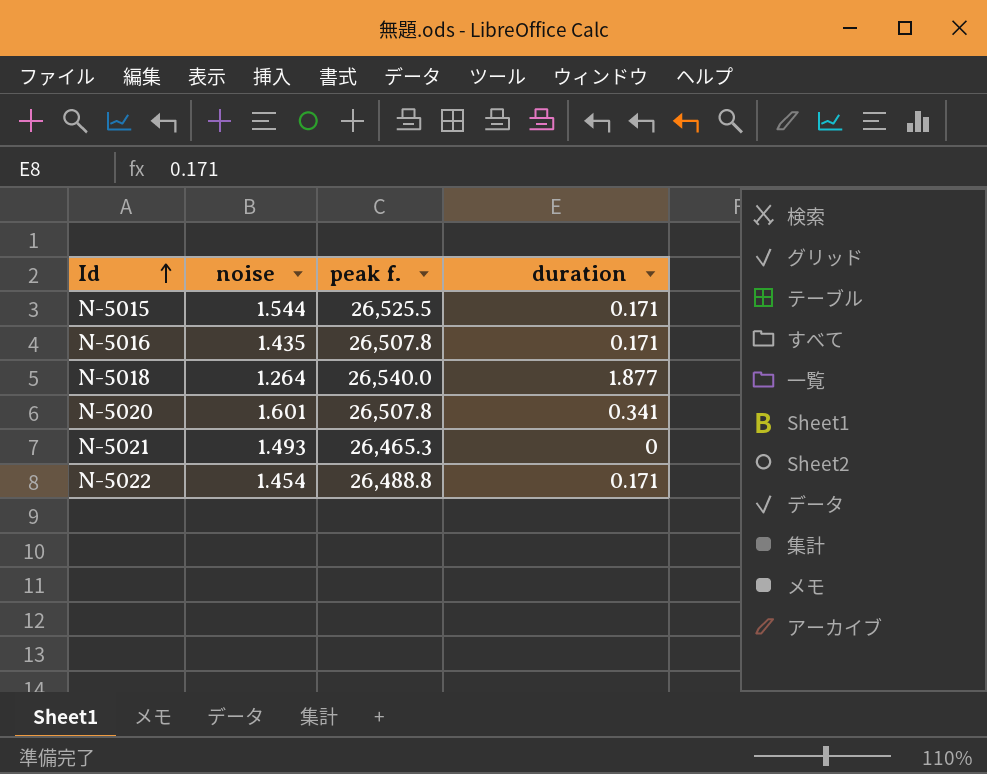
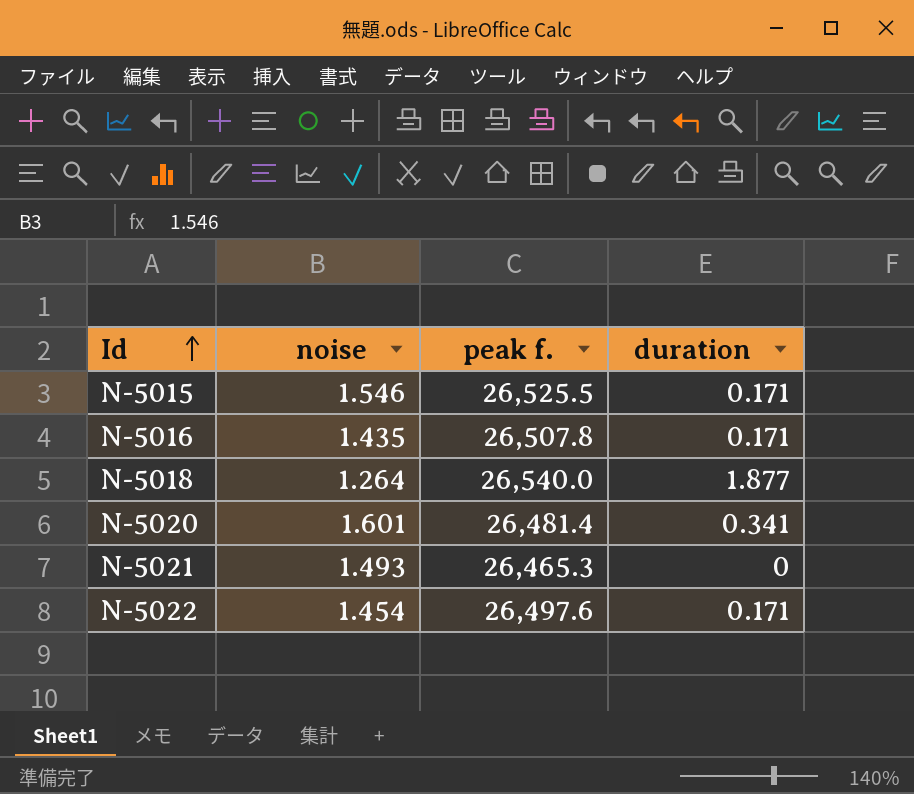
N-5015 | noise: 1.544 -> 1.546
N-5020 | peak f.: 26,507.8 -> 26,481.4
N-5022 | peak f.: 26,488.8 -> 26,497.6

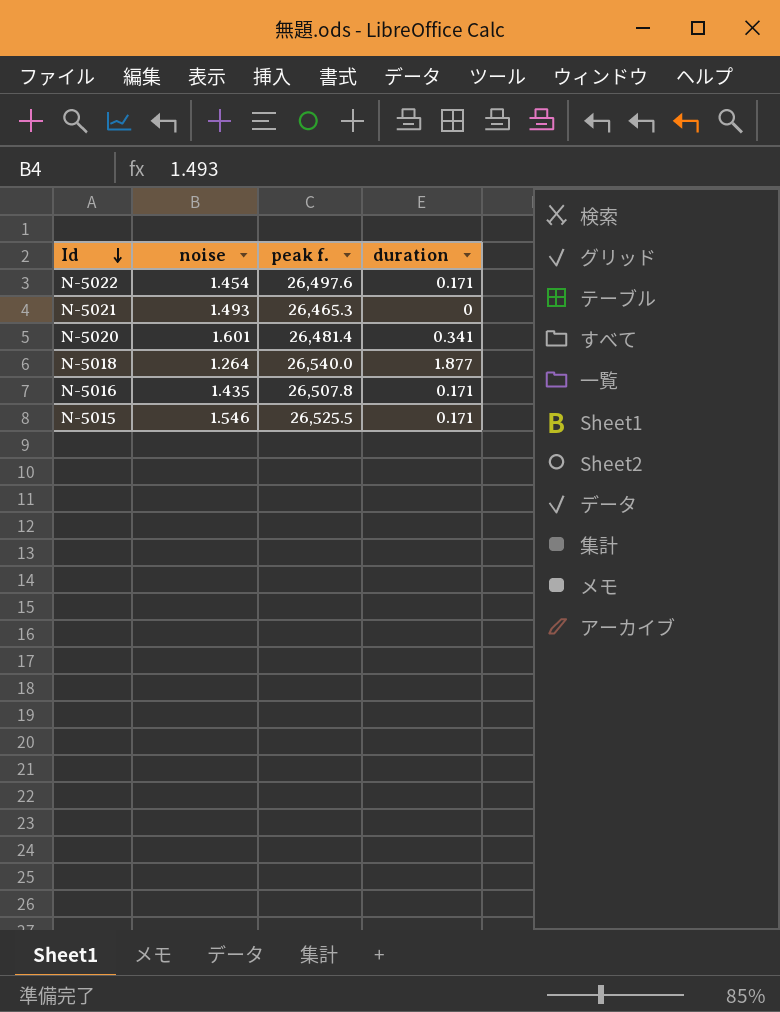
row order: Id ascending -> Id descending

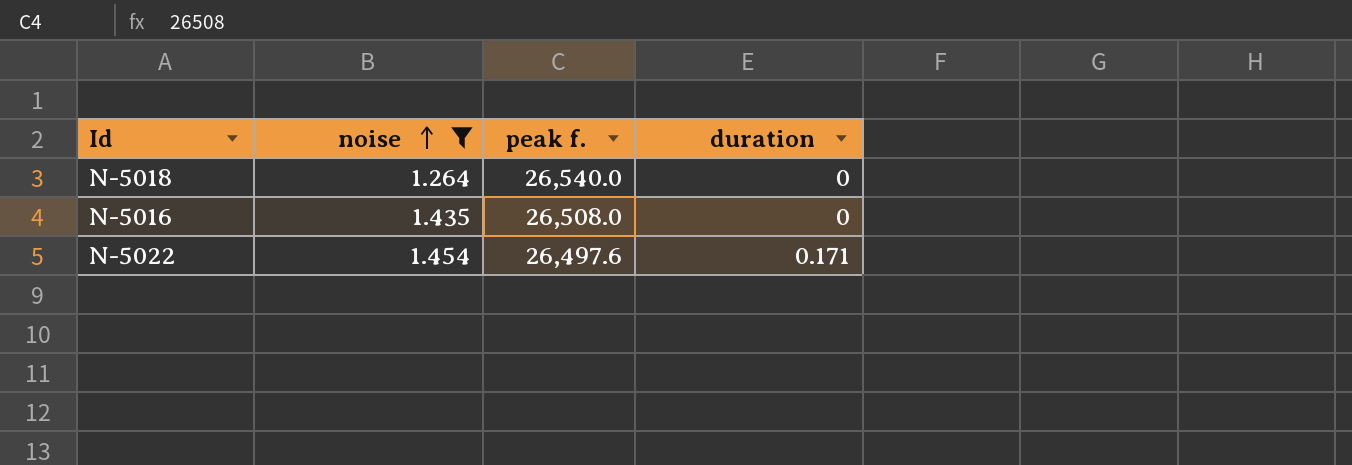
filter: none -> noise <= 1.454
row order: Id descending -> noise ascending
N-5018 | duration: 1.877 -> 0
N-5016 | peak f.: 26,507.8 -> 26,508.0
N-5016 | duration: 0.171 -> 0

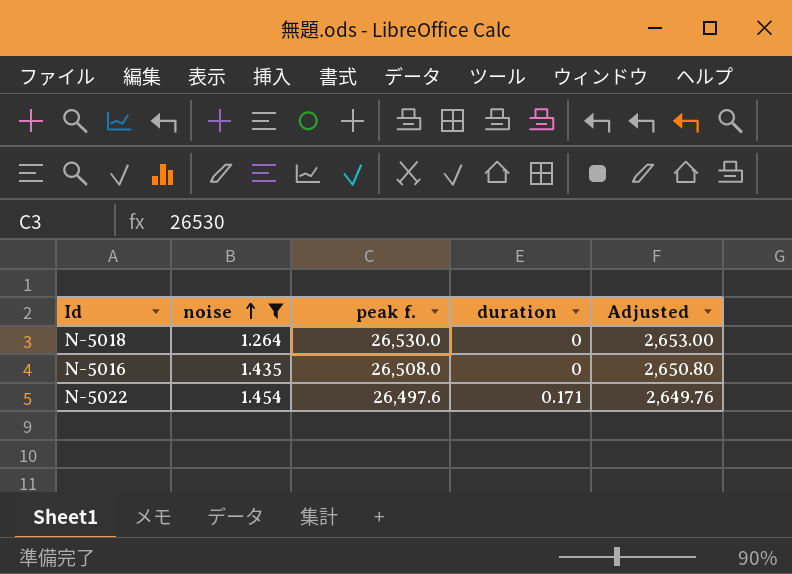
column Adjusted | formula: none -> [peak f.] * 0.1
N-5018 | peak f.: 26,540.0 -> 26,530.0

